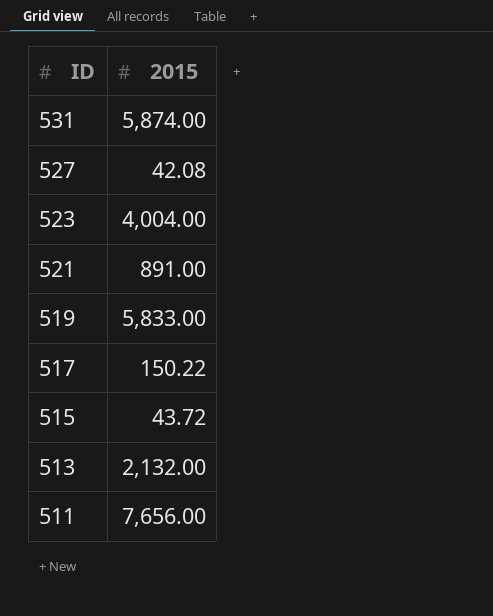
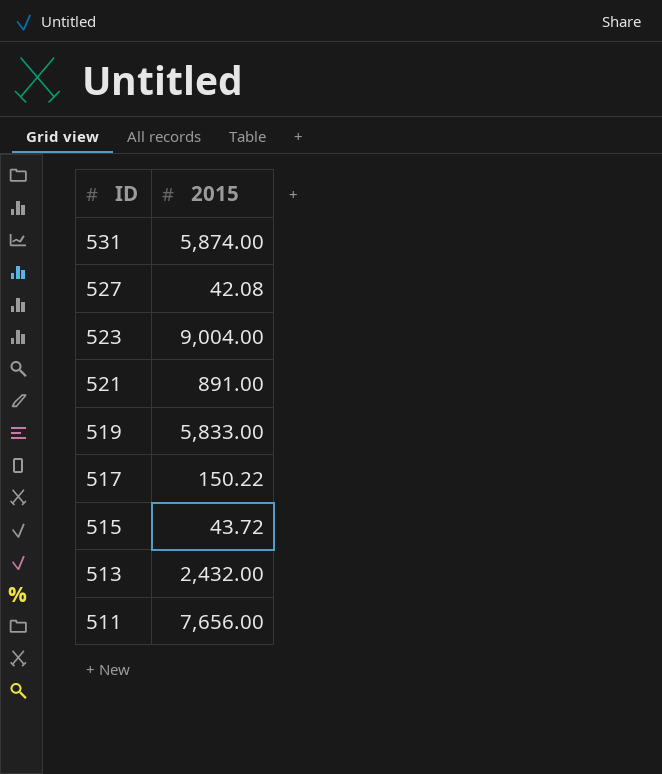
523 | 2015: 4,004.00 -> 9,004.00
513 | 2015: 2,132.00 -> 2,432.00

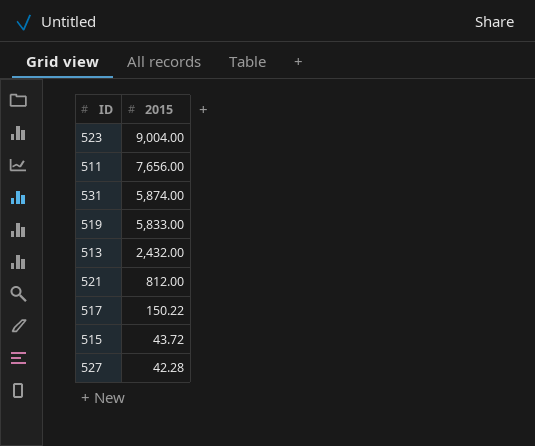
row order: ID descending -> 2015 descending
521 | 2015: 891.00 -> 812.00
527 | 2015: 42.08 -> 42.28

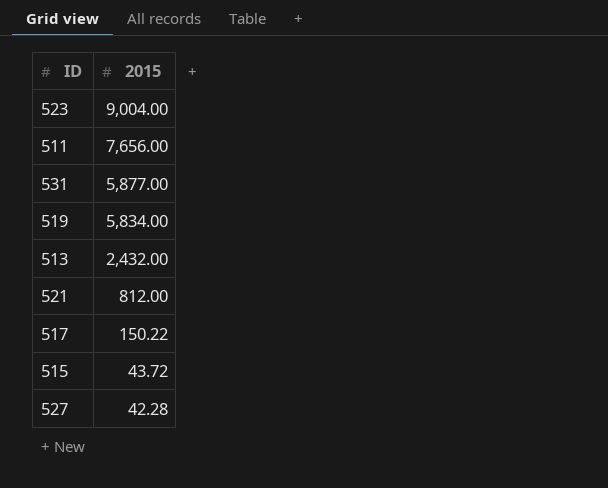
531 | 2015: 5,874.00 -> 5,877.00
519 | 2015: 5,833.00 -> 5,834.00

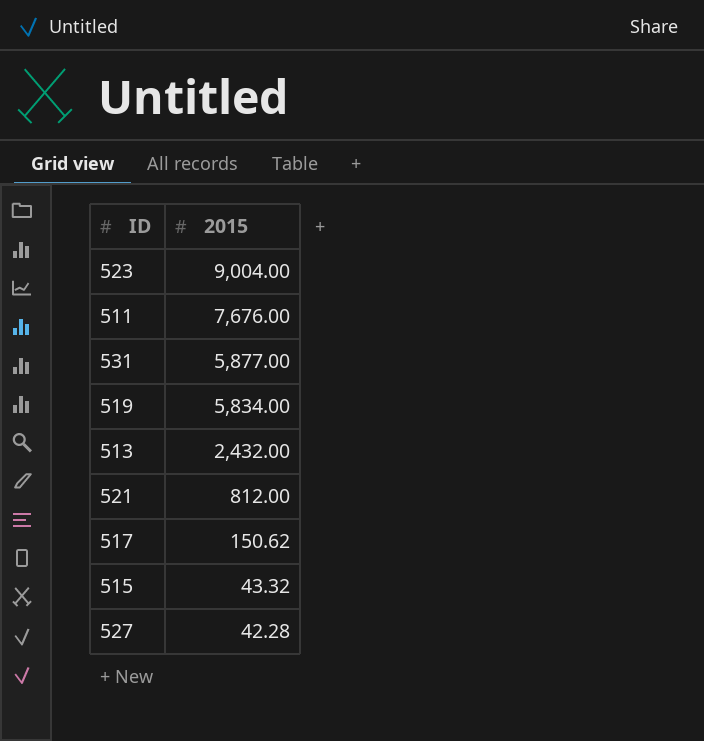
511 | 2015: 7,656.00 -> 7,676.00
517 | 2015: 150.22 -> 150.62
515 | 2015: 43.72 -> 43.32

